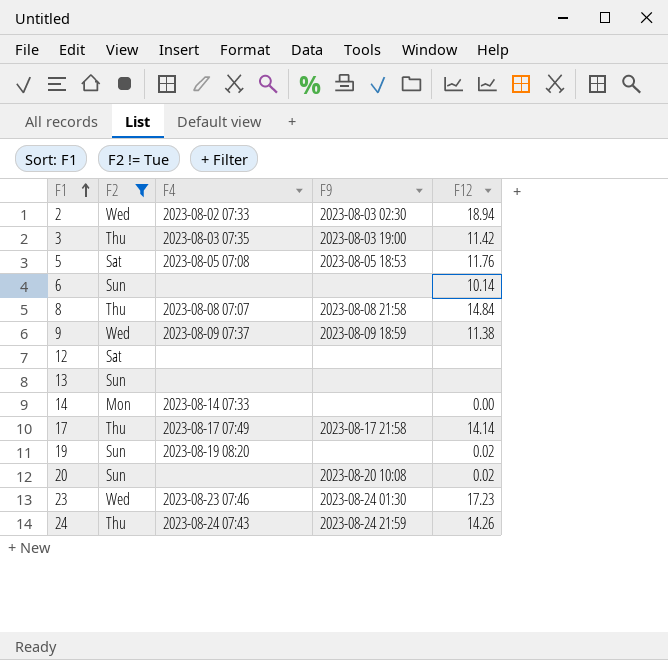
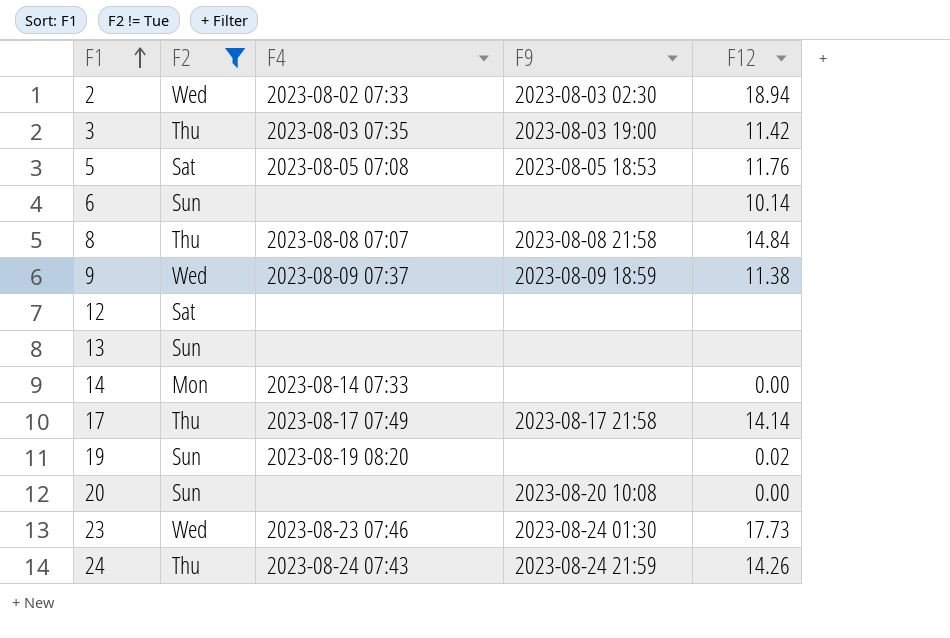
20 | F12: 0.02 -> 0.00
23 | F12: 17.23 -> 17.73

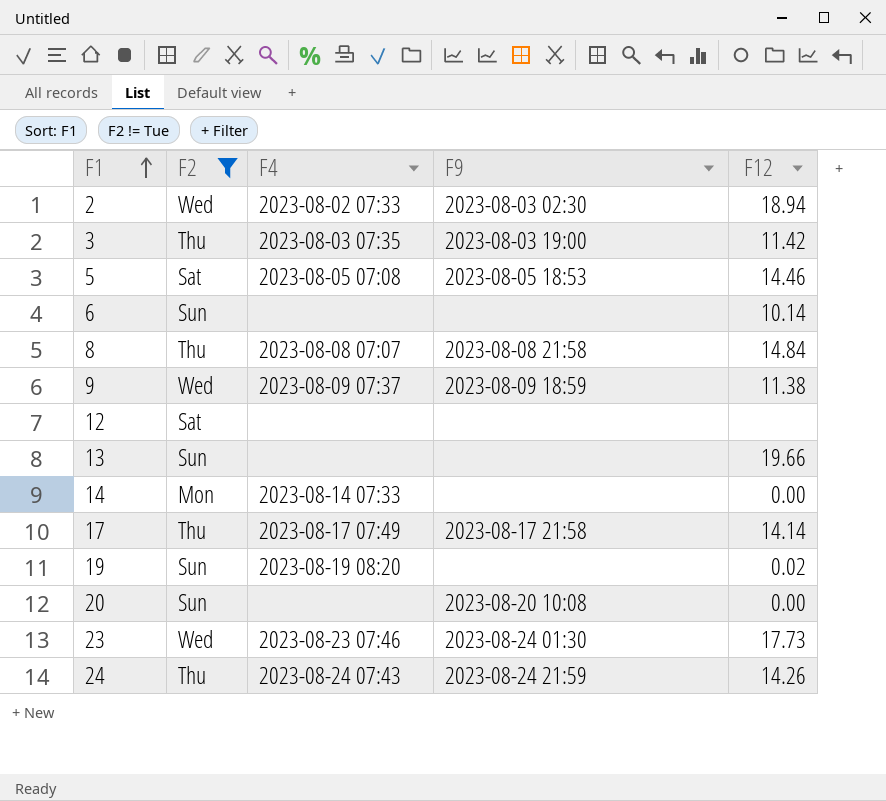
5 | F12: 11.76 -> 14.46
13 | F12: none -> 19.66

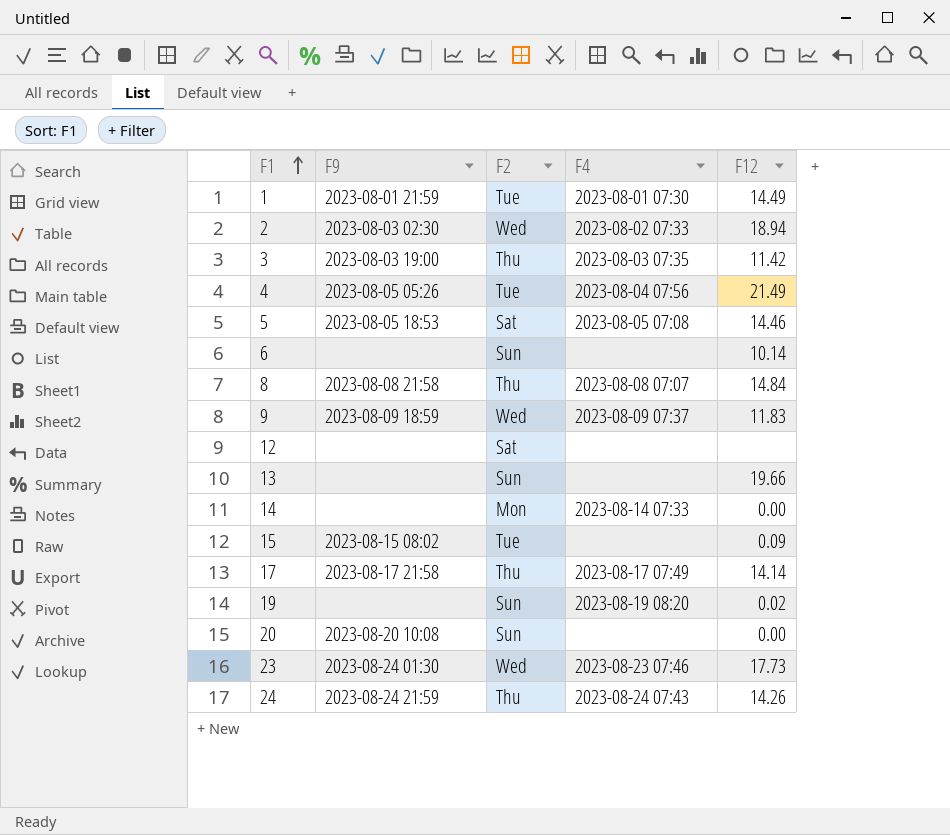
filter: F2 != Tue -> none
column F9 | position: 4 -> 2
9 | F12: 11.38 -> 11.83

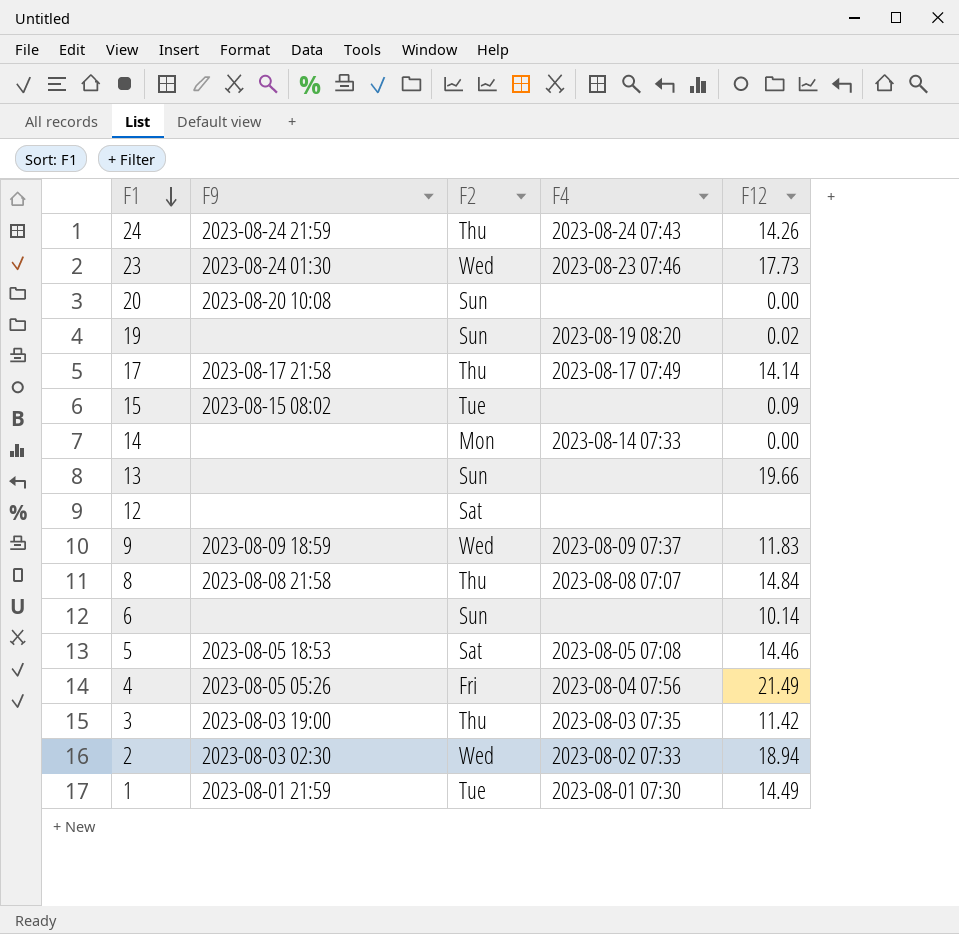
row order: F1 ascending -> F1 descending
4 | F2: Tue -> Fri

